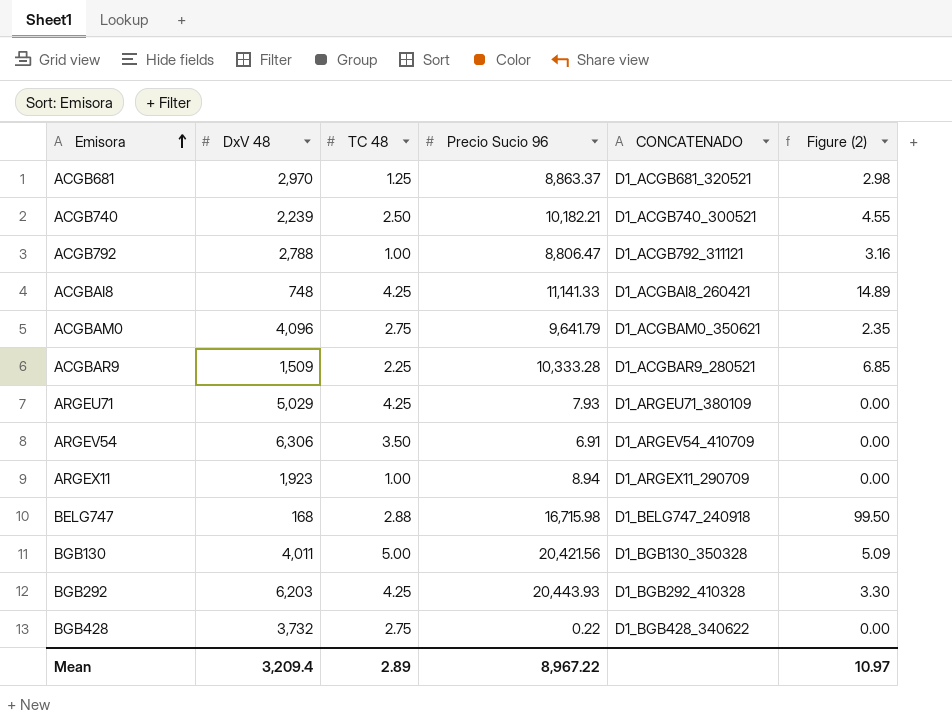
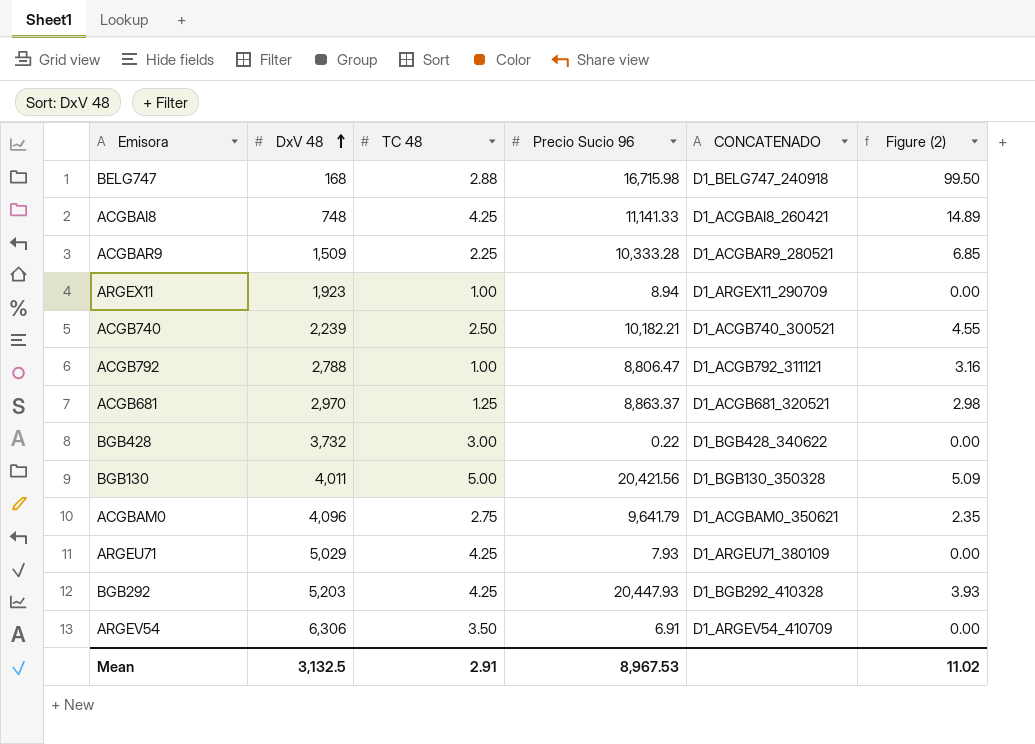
row order: Emisora ascending -> DxV 48 ascending
BGB428 | TC 48: 2.75 -> 3.00
BGB292 | DxV 48: 6,203 -> 5,203
BGB292 | Precio Sucio 96: 20,443.93 -> 20,447.93
BGB292 | Figure (2): 3.30 -> 3.93
Mean | DxV 48: 3,209.4 -> 3,132.5
Mean | TC 48: 2.89 -> 2.91
Mean | Precio Sucio 96: 8,967.22 -> 8,967.53
Mean | Figure (2): 10.97 -> 11.02

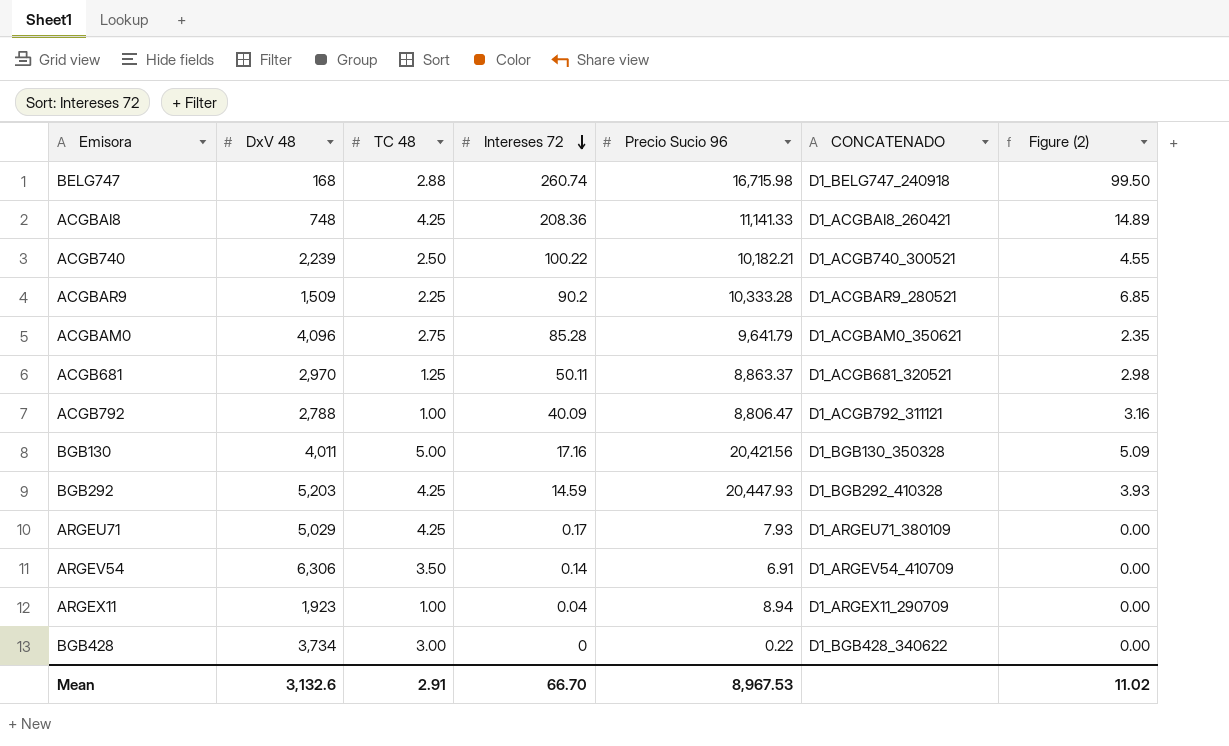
row order: DxV 48 ascending -> Intereses 72 descending
column Intereses 72 | position: none -> 4
BGB428 | DxV 48: 3,732 -> 3,734
Mean | DxV 48: 3,132.5 -> 3,132.6

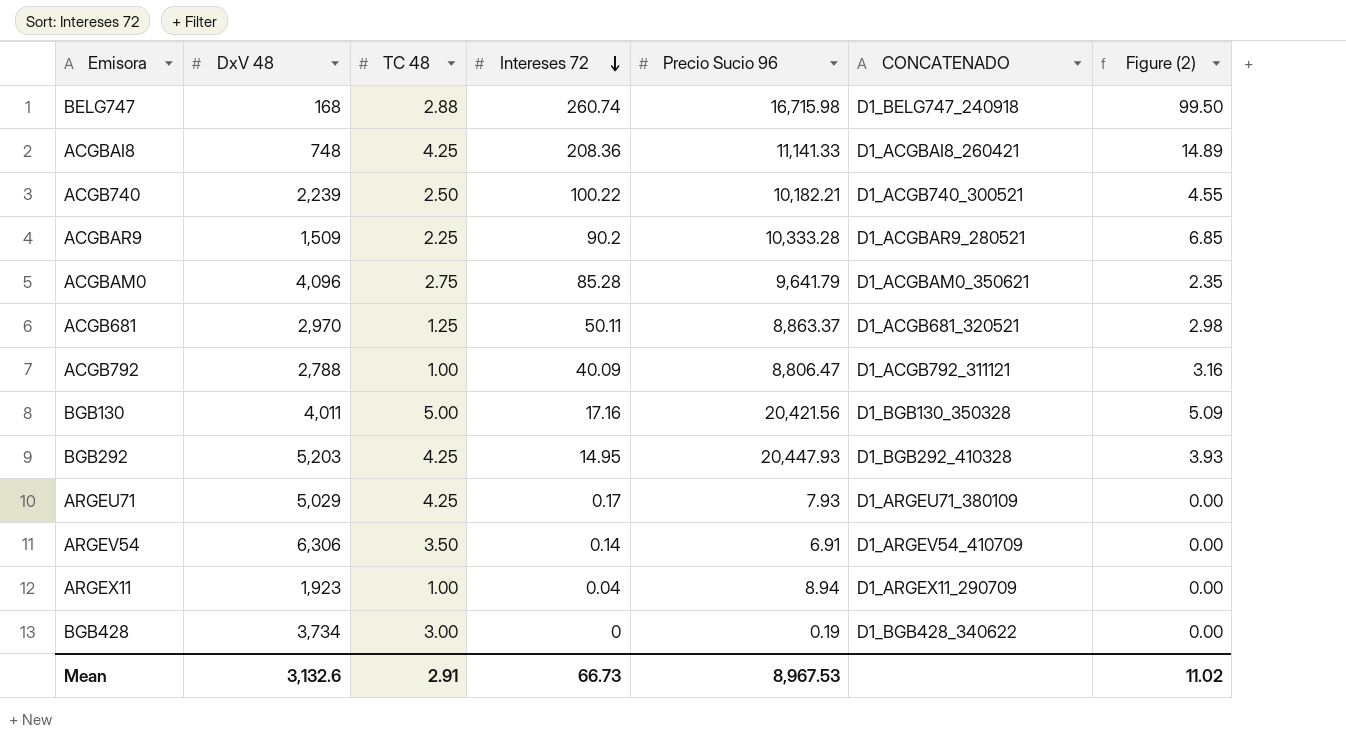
BGB292 | Intereses 72: 14.59 -> 14.95
BGB428 | Precio Sucio 96: 0.22 -> 0.19
Mean | Intereses 72: 66.70 -> 66.73

